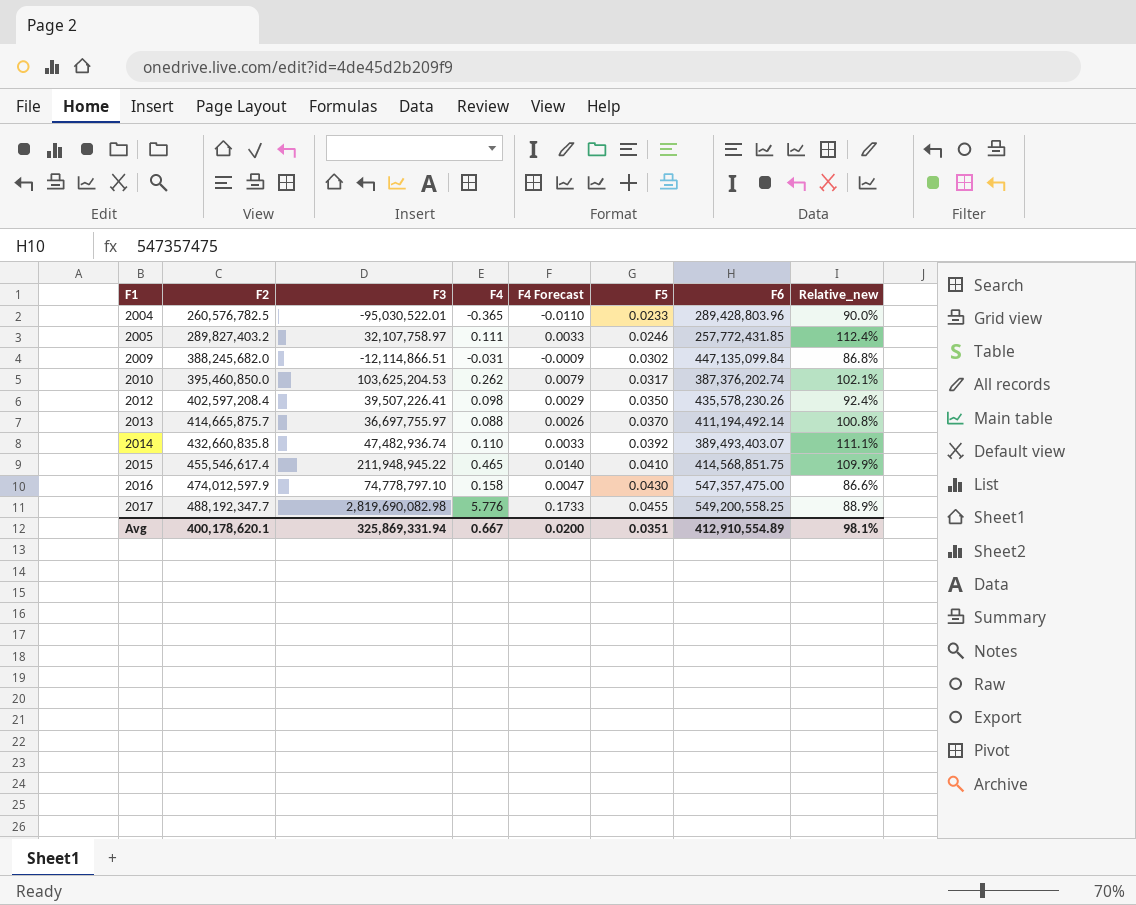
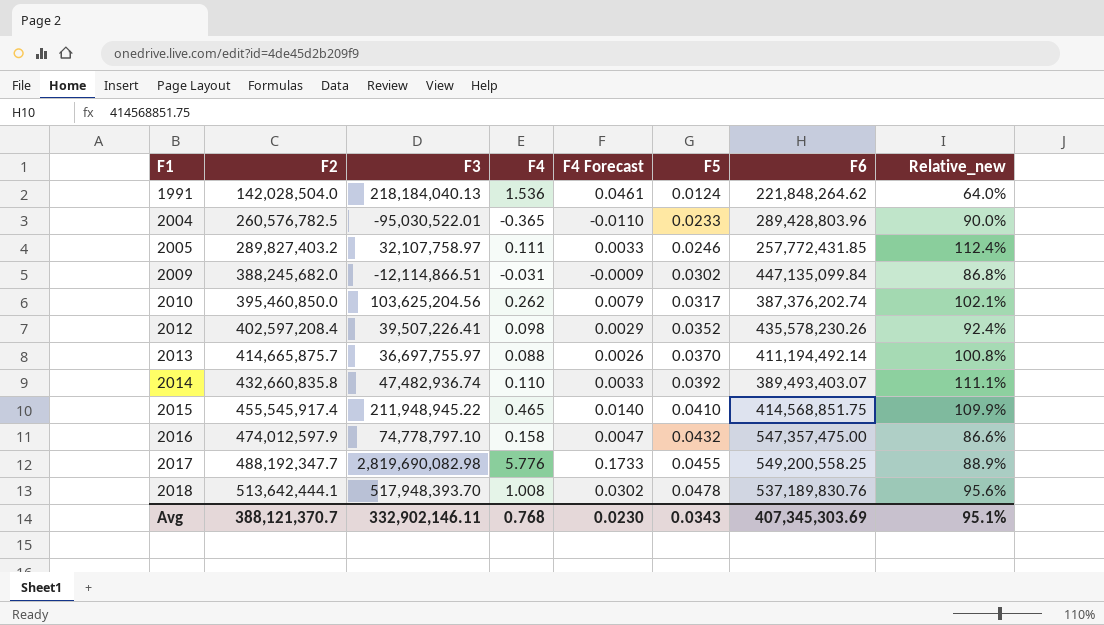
row 1991: none -> 142,028,504.0 | 218,184,040.13 | 1.536 | 0.0461 | 0.0124 | 221,848,264.62 | 64.0%
2010 | F3: 103,625,204.53 -> 103,625,204.56
2012 | F5: 0.0350 -> 0.0352
2015 | F2: 455,546,617.4 -> 455,545,917.4
2016 | F5: 0.0430 -> 0.0432
row 2018: none -> 513,642,444.1 | 517,948,393.70 | 1.008 | 0.0302 | 0.0478 | 537,189,830.76 | 95.6%
Avg | F2: 400,178,620.1 -> 388,121,370.7
Avg | F3: 325,869,331.94 -> 332,902,146.11
Avg | F4: 0.667 -> 0.768
Avg | F4 Forecast: 0.0200 -> 0.0230
Avg | F5: 0.0351 -> 0.0343
Avg | F6: 412,910,554.89 -> 407,345,303.69
Avg | Relative_new: 98.1% -> 95.1%

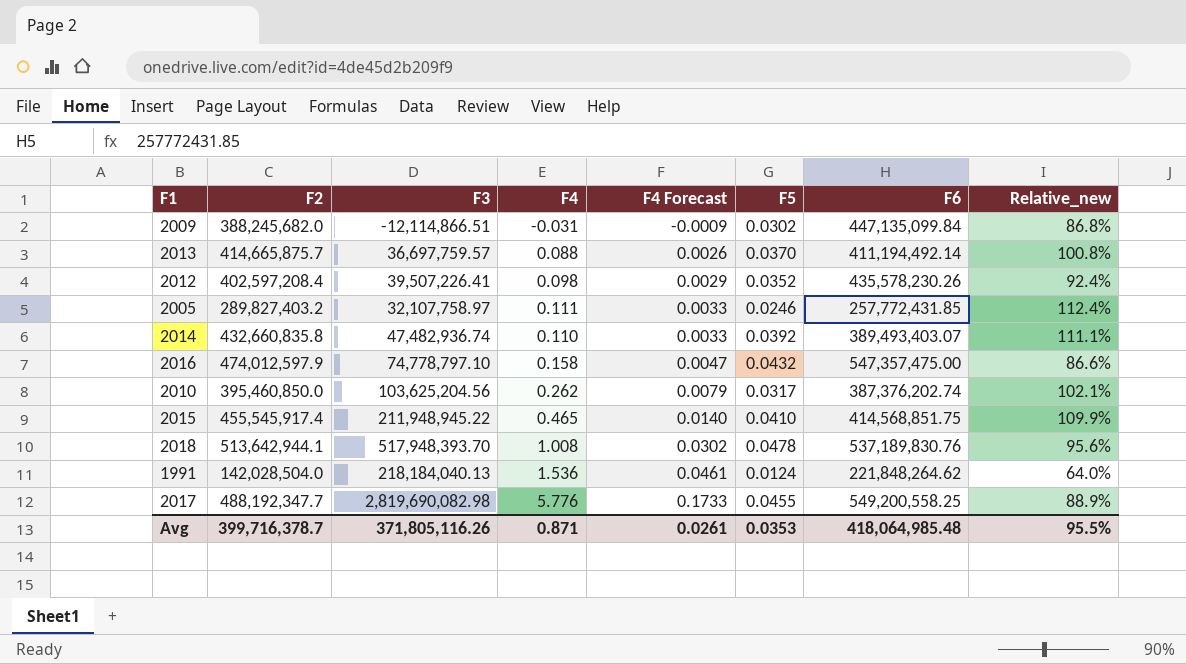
row order: F1 ascending -> F4 Forecast ascending
row 2004: 260,576,782.5 | -95,030,522.01 | -0.365 | -0.0110 | 0.0233 | 289,428,803.96 | 90.0% -> none
2013 | F3: 36,697,755.97 -> 36,697,759.57
2018 | F2: 513,642,444.1 -> 513,642,944.1
Avg | F2: 388,121,370.7 -> 399,716,378.7
Avg | F3: 332,902,146.11 -> 371,805,116.26
Avg | F4: 0.768 -> 0.871
Avg | F4 Forecast: 0.0230 -> 0.0261
Avg | F5: 0.0343 -> 0.0353
Avg | F6: 407,345,303.69 -> 418,064,985.48
Avg | Relative_new: 95.1% -> 95.5%

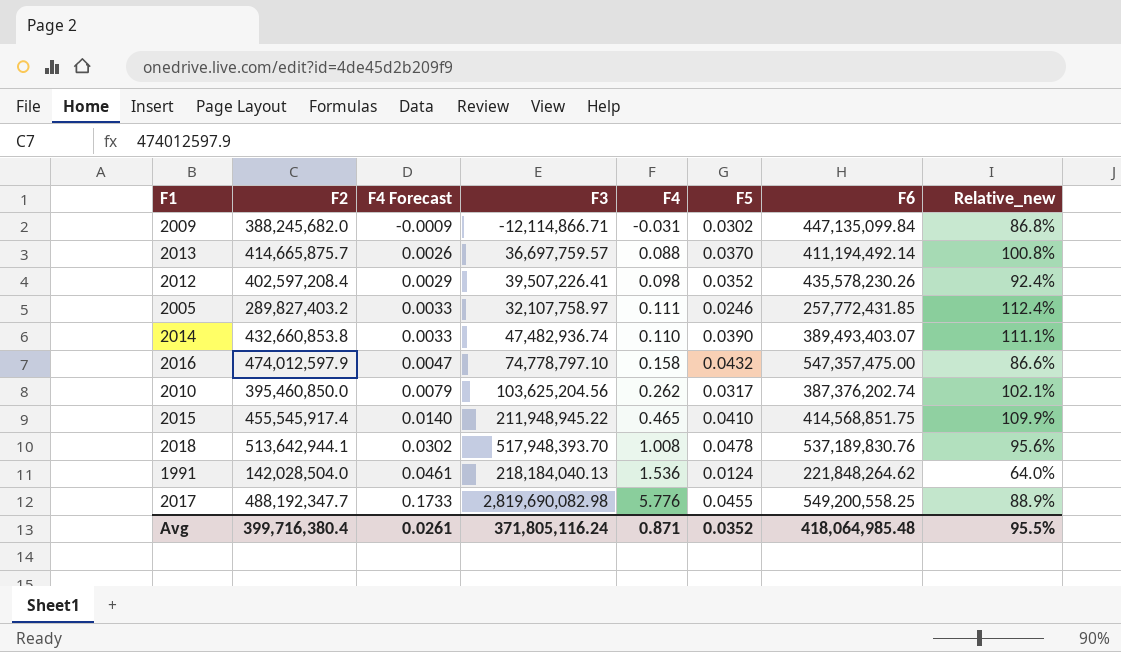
column F4 Forecast | position: 5 -> 3
2009 | F3: -12,114,866.51 -> -12,114,866.71
2014 | F2: 432,660,835.8 -> 432,660,853.8
2014 | F5: 0.0392 -> 0.0390
Avg | F2: 399,716,378.7 -> 399,716,380.4
Avg | F3: 371,805,116.26 -> 371,805,116.24
Avg | F5: 0.0353 -> 0.0352

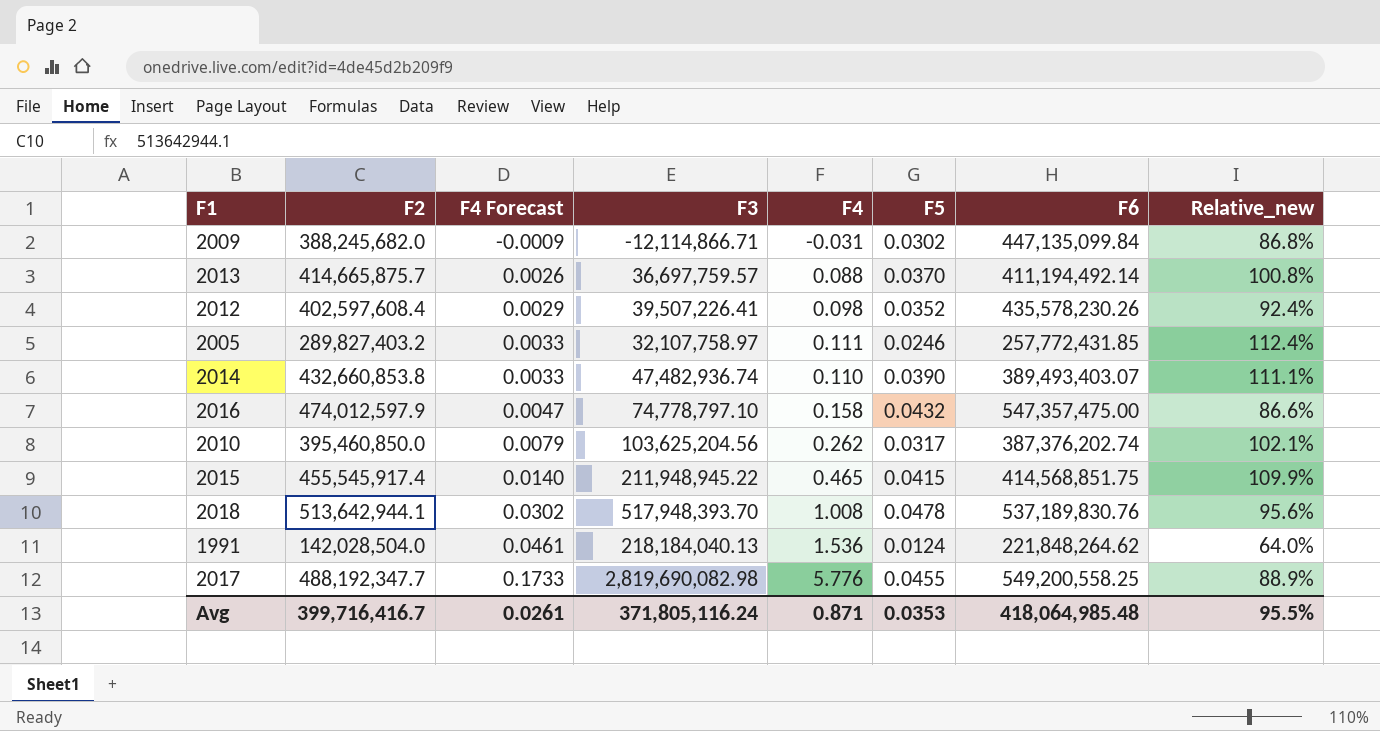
2012 | F2: 402,597,208.4 -> 402,597,608.4
2015 | F5: 0.0410 -> 0.0415
Avg | F2: 399,716,380.4 -> 399,716,416.7
Avg | F5: 0.0352 -> 0.0353

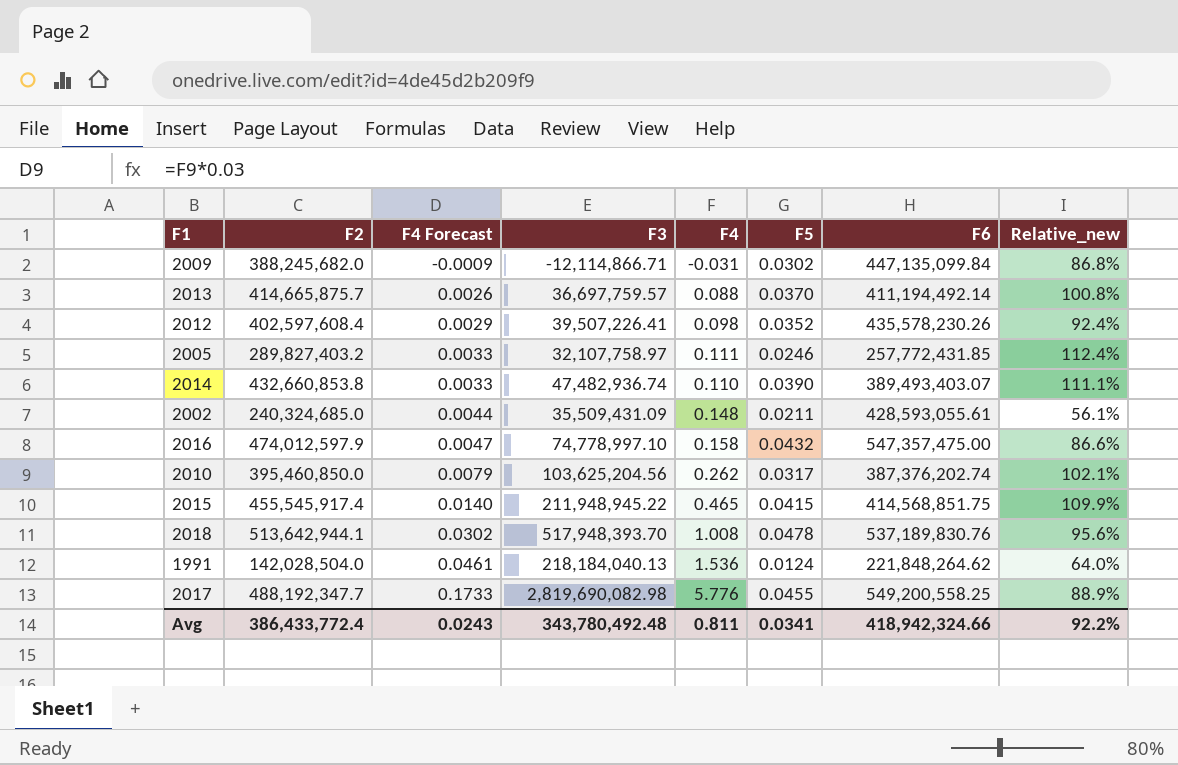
row 2002: none -> 240,324,685.0 | 0.0044 | 35,509,431.09 | 0.148 | 0.0211 | 428,593,055.61 | 56.1%
2016 | F3: 74,778,797.10 -> 74,778,997.10
Avg | F2: 399,716,416.7 -> 386,433,772.4
Avg | F4 Forecast: 0.0261 -> 0.0243
Avg | F3: 371,805,116.24 -> 343,780,492.48
Avg | F4: 0.871 -> 0.811
Avg | F5: 0.0353 -> 0.0341
Avg | F6: 418,064,985.48 -> 418,942,324.66
Avg | Relative_new: 95.5% -> 92.2%

